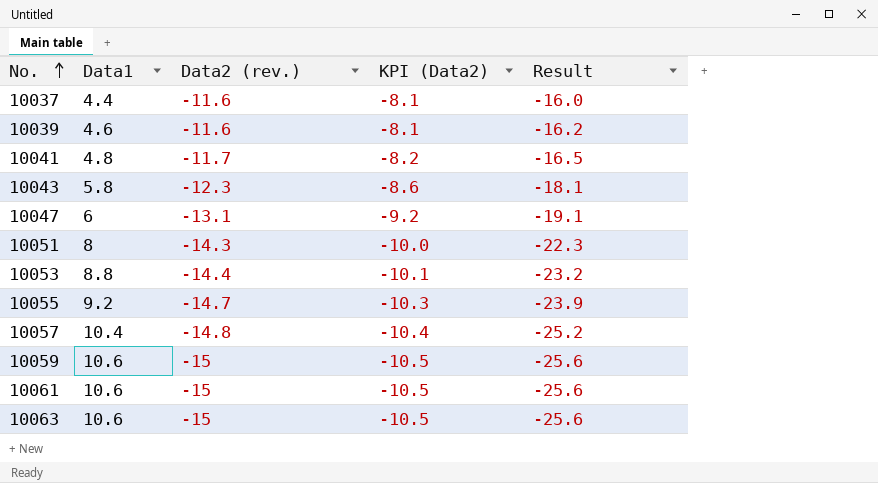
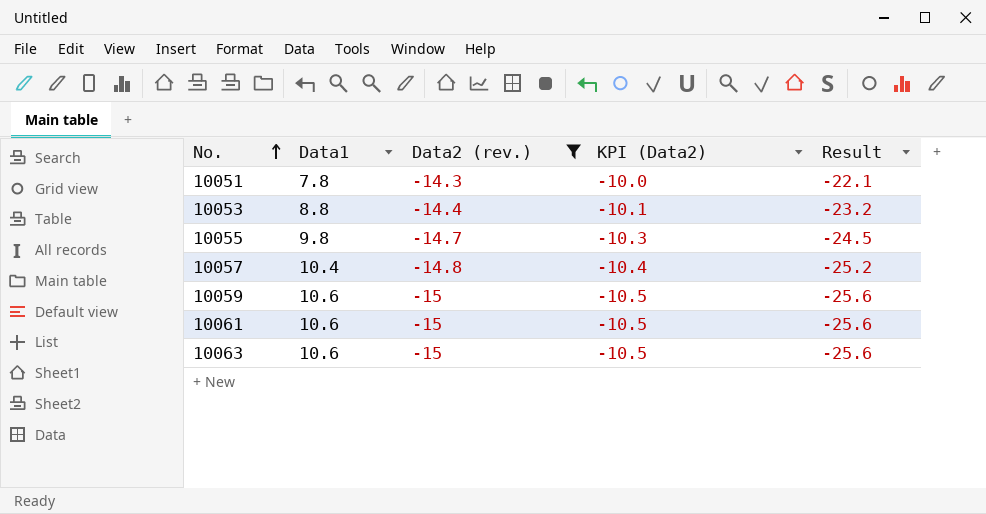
filter: none -> Data2 (rev.) <= -14.3
10051 | Data1: 8 -> 7.8
10051 | Result: -22.3 -> -22.1
10055 | Data1: 9.2 -> 9.8
10055 | Result: -23.9 -> -24.5

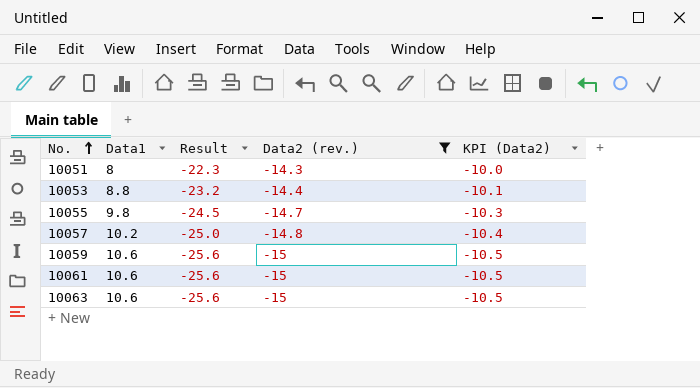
column Result | position: 5 -> 3
10051 | Data1: 7.8 -> 8
10051 | Result: -22.1 -> -22.3
10057 | Data1: 10.4 -> 10.2
10057 | Result: -25.2 -> -25.0

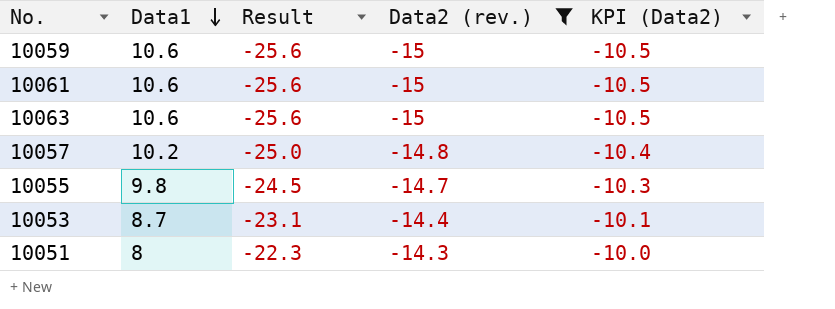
row order: No. ascending -> Data1 descending
10053 | Data1: 8.8 -> 8.7
10053 | Result: -23.2 -> -23.1

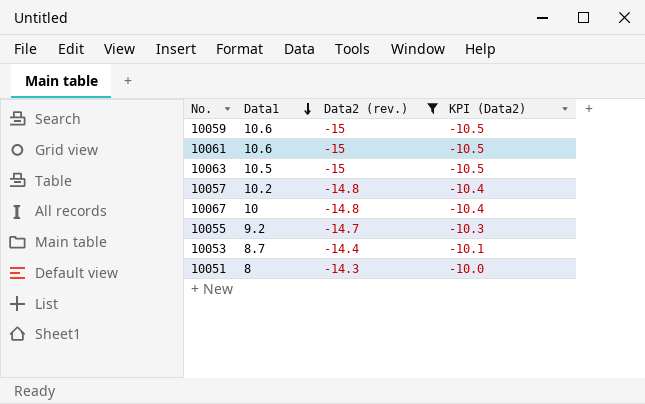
column Result | formula: [Data2 (rev.)] - [Data1] -> none
10063 | Data1: 10.6 -> 10.5
row 10067: none -> 10 | -14.8 | -10.4
10055 | Data1: 9.8 -> 9.2

